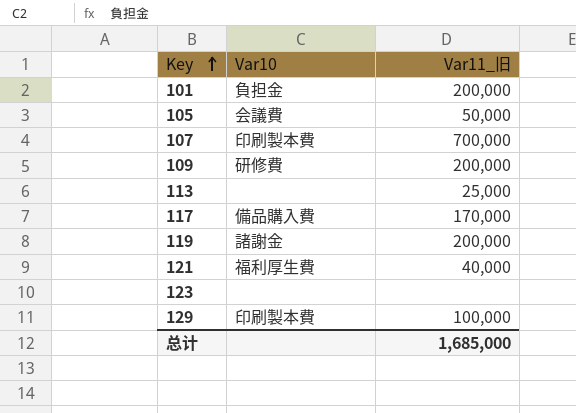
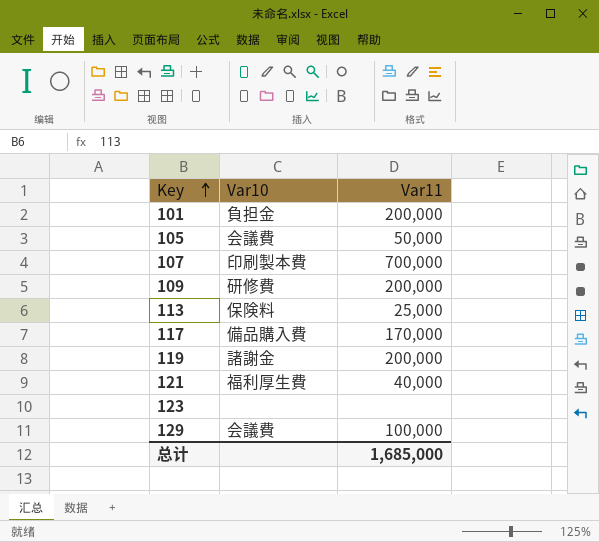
column name: Var11_旧 -> Var11
113 | Var10: none -> 保険料
129 | Var10: 印刷製本費 -> 会議費

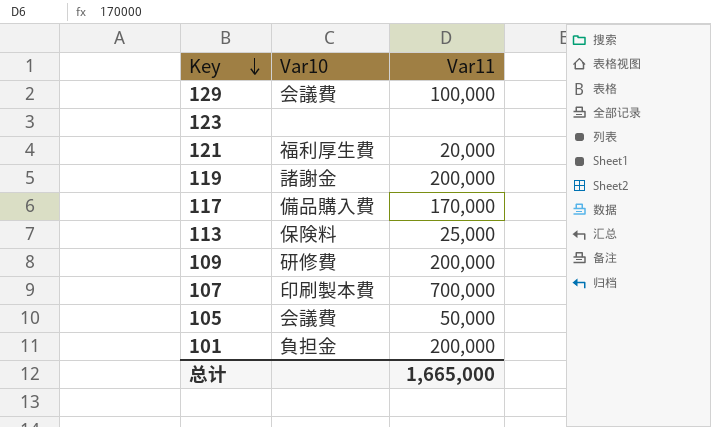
row order: Key ascending -> Key descending
121 | Var11: 40,000 -> 20,000
总计 | Var11: 1,685,000 -> 1,665,000

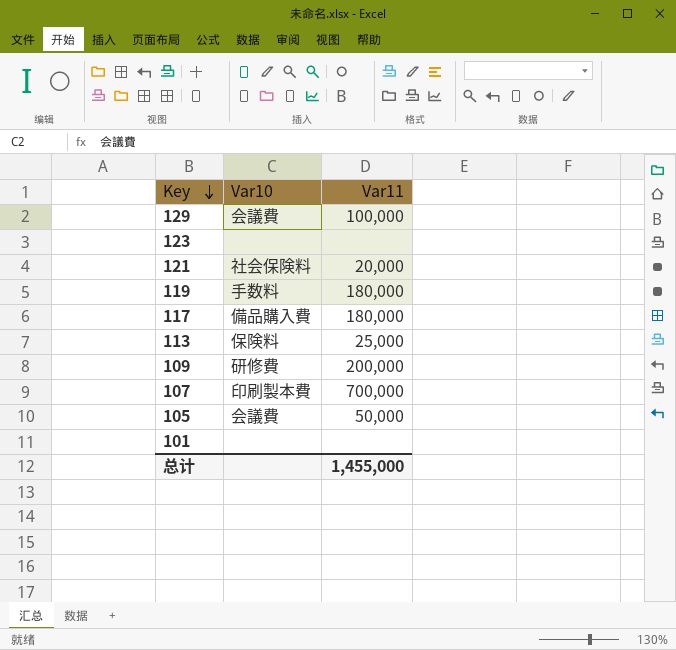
121 | Var10: 福利厚生費 -> 社会保険料
119 | Var10: 諸謝金 -> 手数料
119 | Var11: 200,000 -> 180,000
117 | Var11: 170,000 -> 180,000
101 | Var10: 負担金 -> none
101 | Var11: 200,000 -> none
总计 | Var11: 1,665,000 -> 1,455,000

